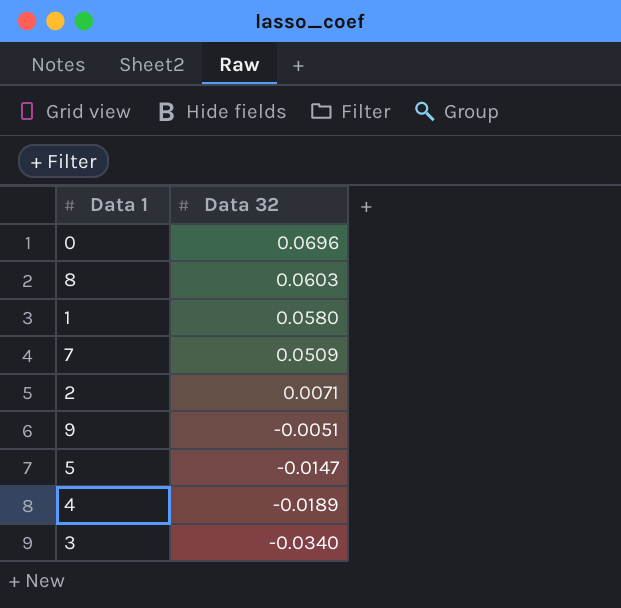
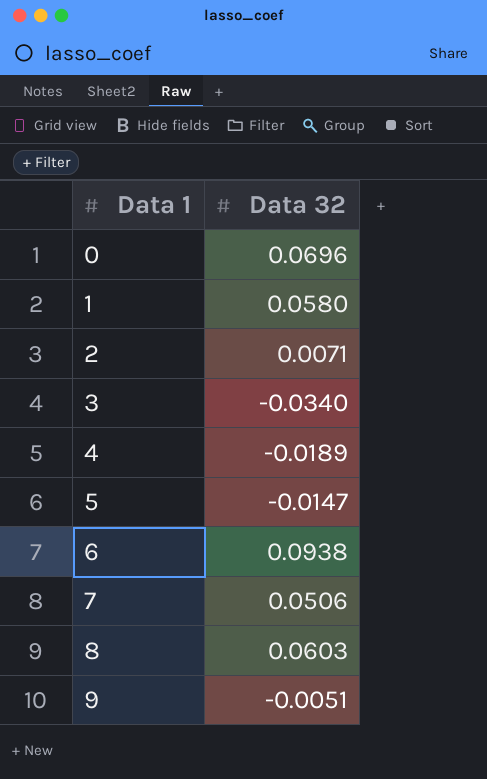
row order: Data 32 descending -> Data 1 ascending
row 6: none -> 0.0938
7 | Data 32: 0.0509 -> 0.0506

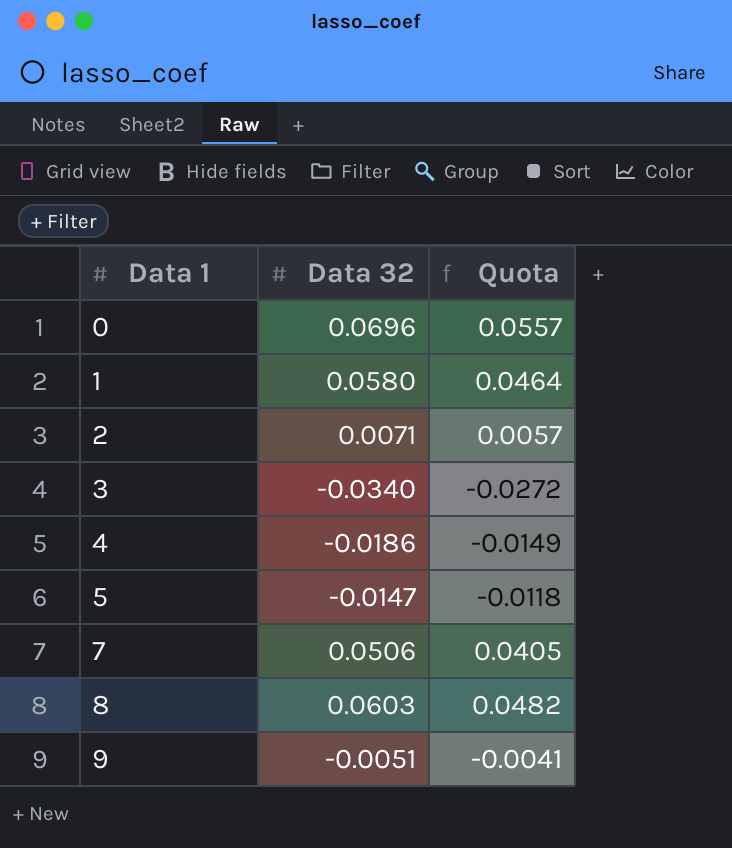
column Quota | formula: none -> [Data 32] * 0.8
row 6: 0.0938 -> none
4 | Data 32: -0.0189 -> -0.0186

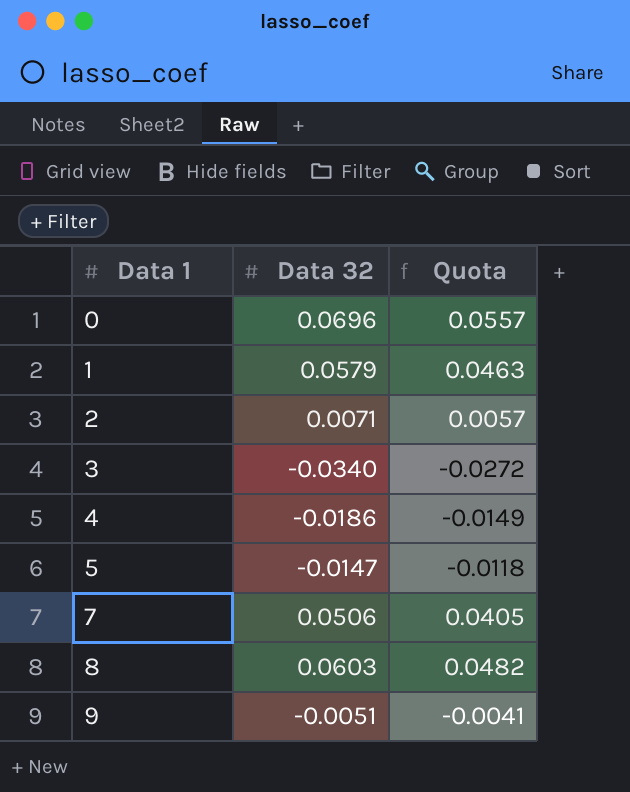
1 | Data 32: 0.0580 -> 0.0579
1 | Quota: 0.0464 -> 0.0463

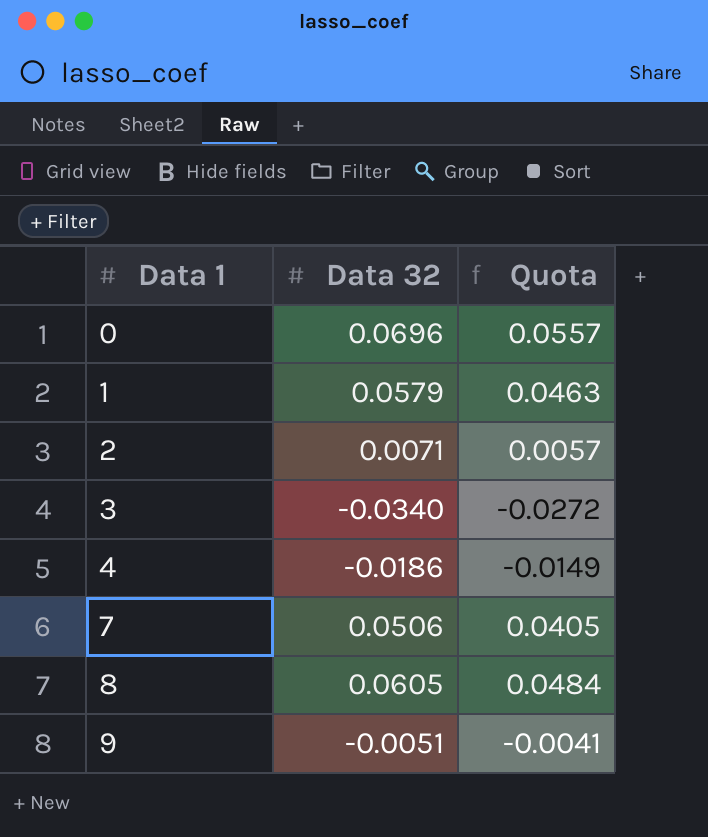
row 5: -0.0147 | -0.0118 -> none
8 | Data 32: 0.0603 -> 0.0605
8 | Quota: 0.0482 -> 0.0484

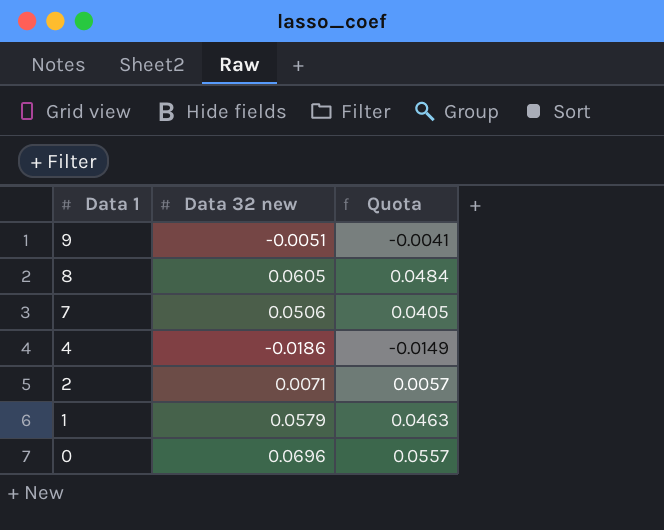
row order: Data 1 ascending -> Data 1 descending
column name: Data 32 -> Data 32 new
row 3: -0.0340 | -0.0272 -> none

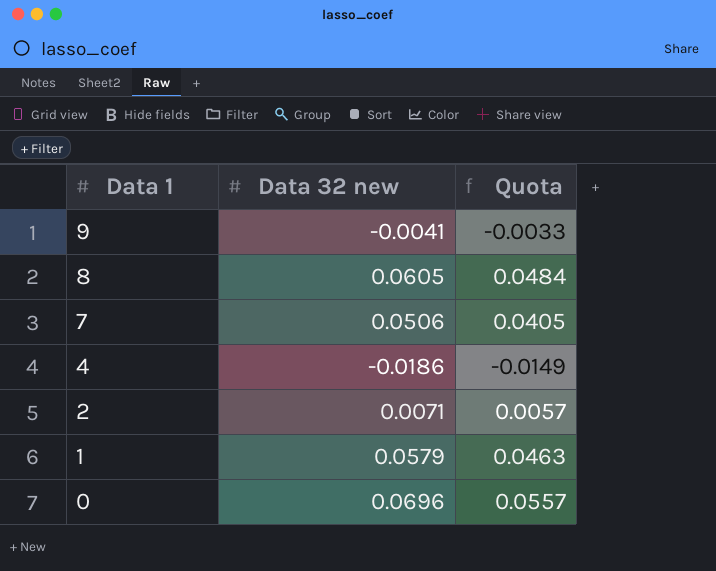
9 | Data 32 new: -0.0051 -> -0.0041
9 | Quota: -0.0041 -> -0.0033

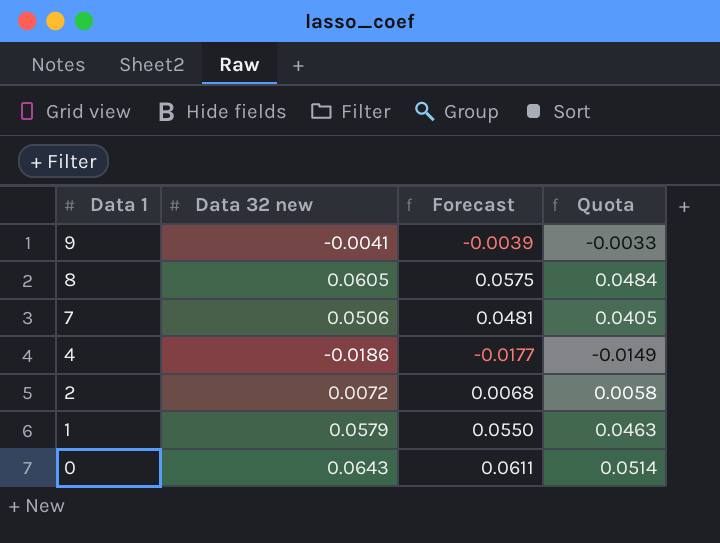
column Forecast | formula: none -> [Data 32 new] * 0.95
2 | Data 32 new: 0.0071 -> 0.0072
2 | Quota: 0.0057 -> 0.0058
0 | Data 32 new: 0.0696 -> 0.0643
0 | Quota: 0.0557 -> 0.0514

